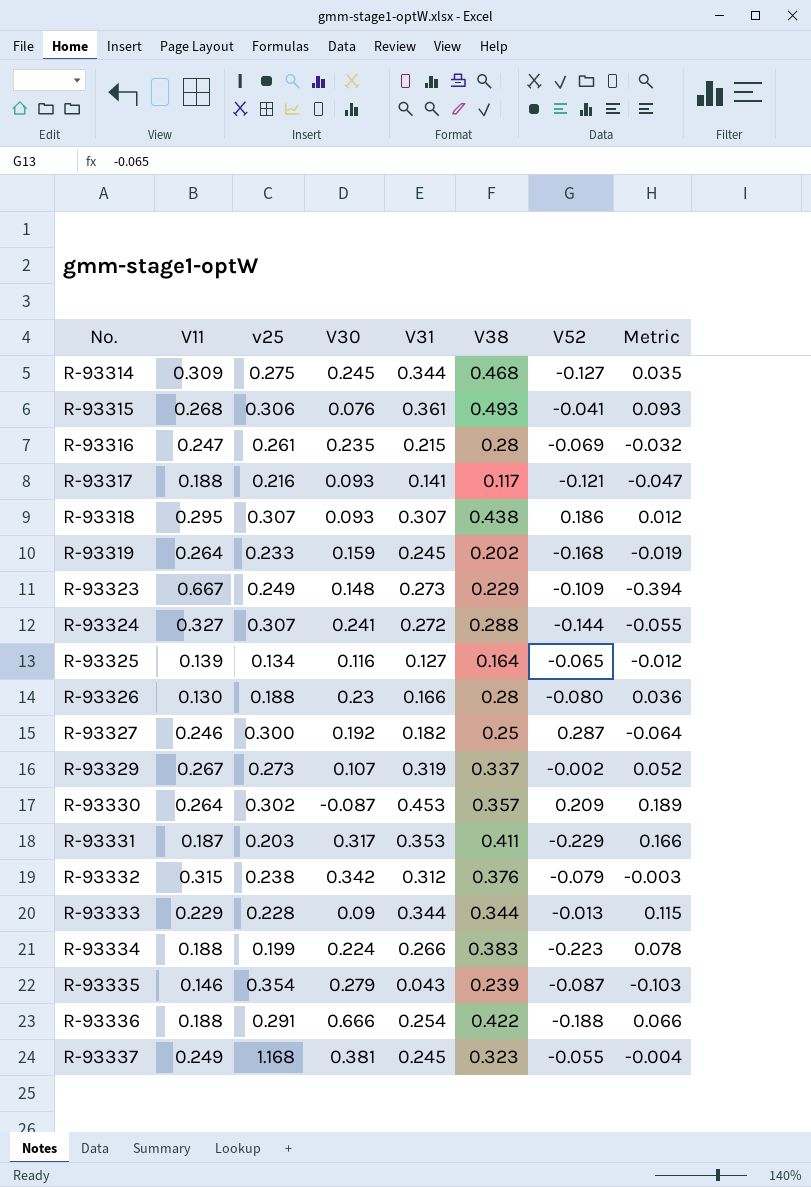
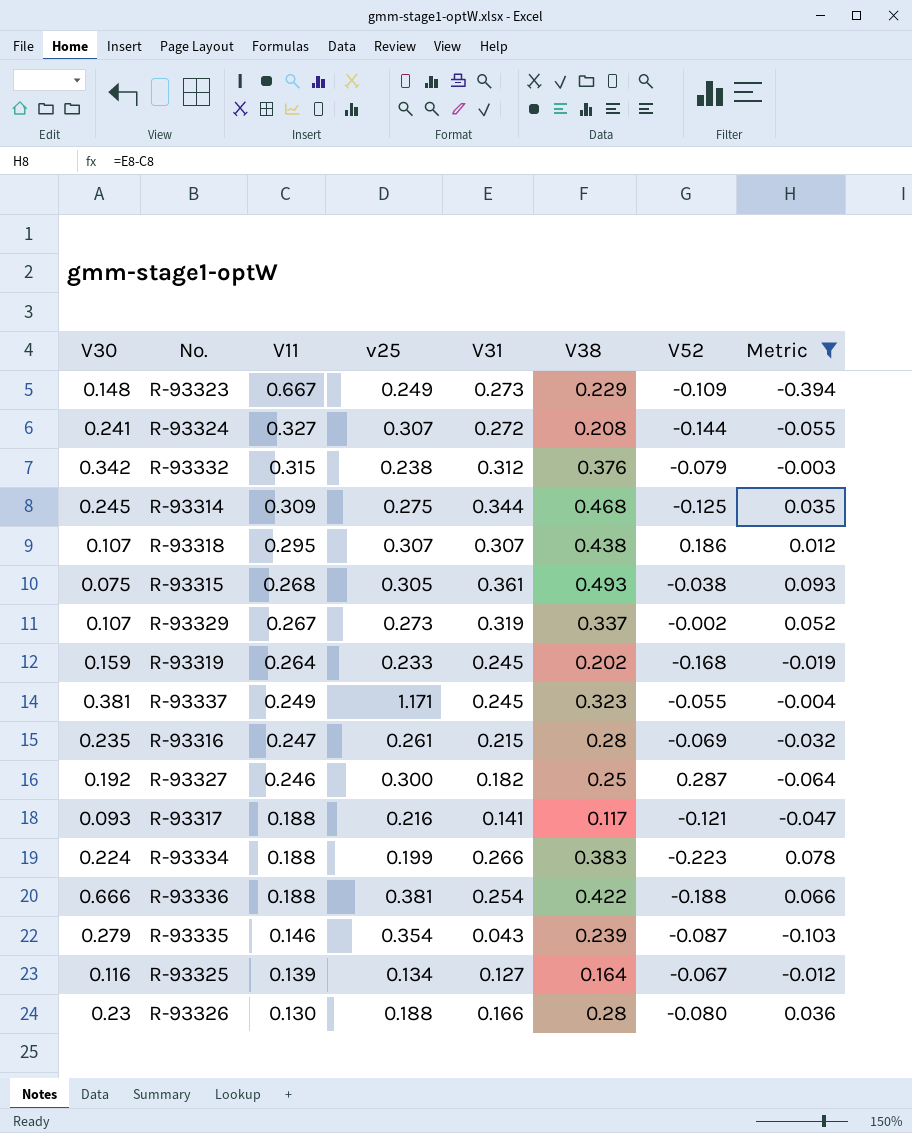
filter: none -> Metric <= 0.093
row order: No. ascending -> V11 descending
column V30 | position: 4 -> 1
R-93324 | V38: 0.288 -> 0.208
R-93314 | V52: -0.127 -> -0.125
R-93318 | V30: 0.093 -> 0.107
R-93315 | V30: 0.076 -> 0.075
R-93315 | v25: 0.306 -> 0.305
R-93315 | V52: -0.041 -> -0.038
R-93337 | v25: 1.168 -> 1.171
R-93336 | v25: 0.291 -> 0.381
R-93325 | V52: -0.065 -> -0.067

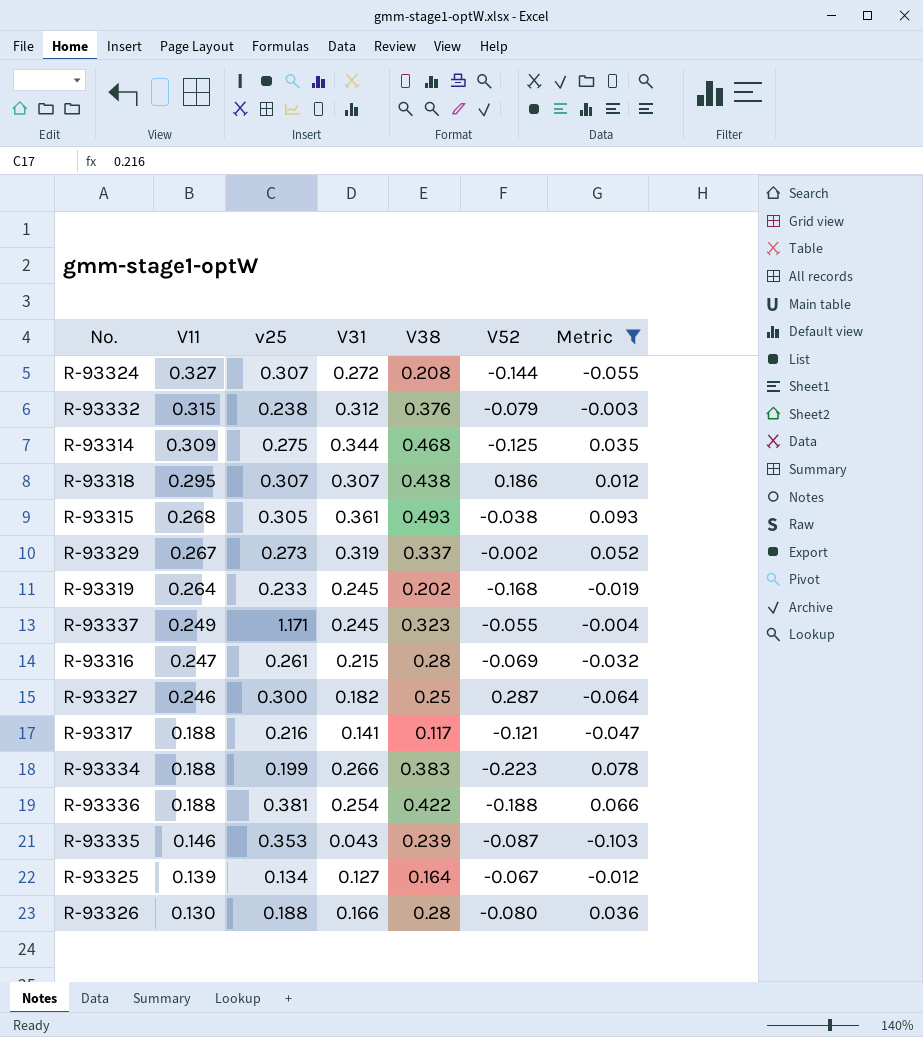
column V30 | position: 1 -> none
row R-93323: 0.148 | 0.667 | 0.249 | 0.273 | 0.229 | -0.109 | -0.394 -> none
R-93335 | v25: 0.354 -> 0.353

